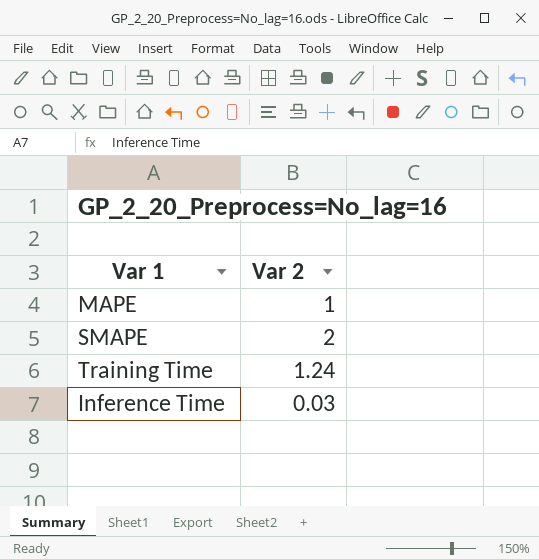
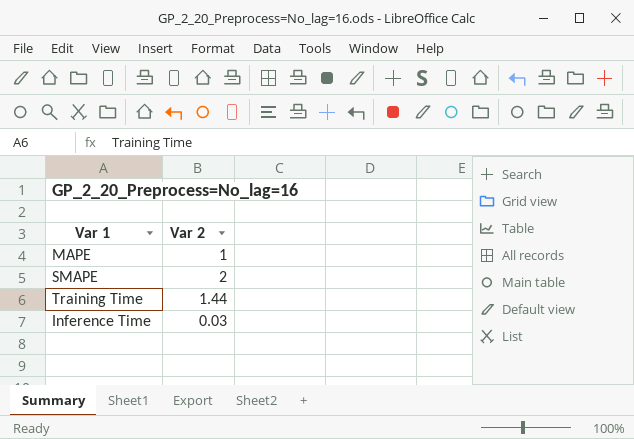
Training Time | Var 2: 1.24 -> 1.44

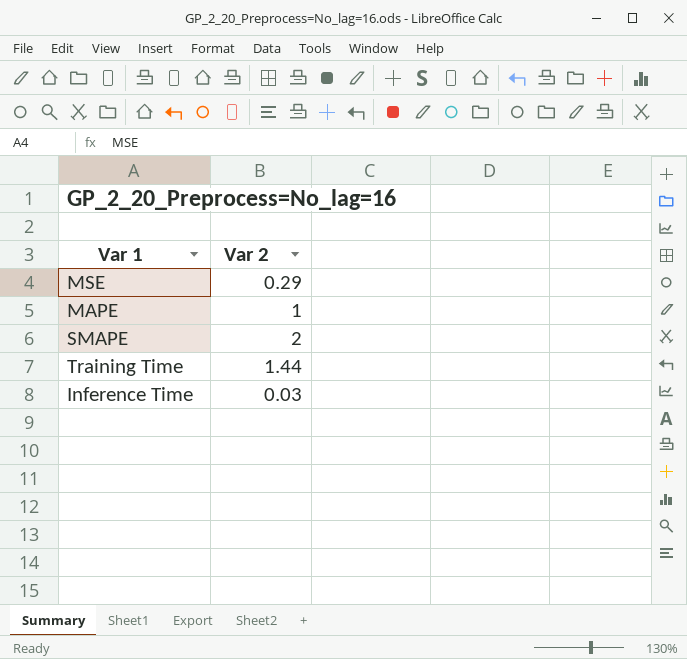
row MSE: none -> 0.29

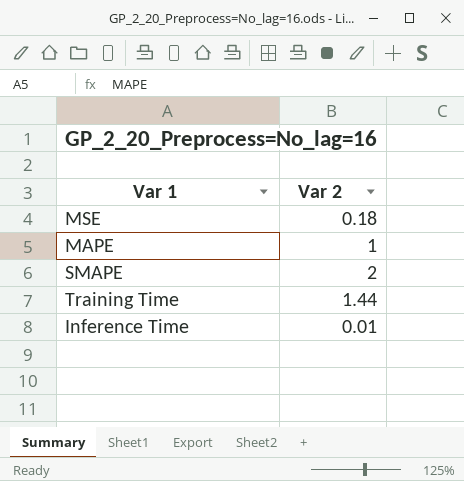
MSE | Var 2: 0.29 -> 0.18
Inference Time | Var 2: 0.03 -> 0.01

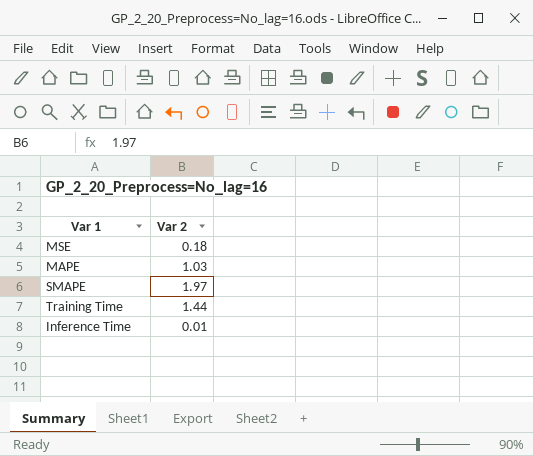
MAPE | Var 2: 1 -> 1.03
SMAPE | Var 2: 2 -> 1.97

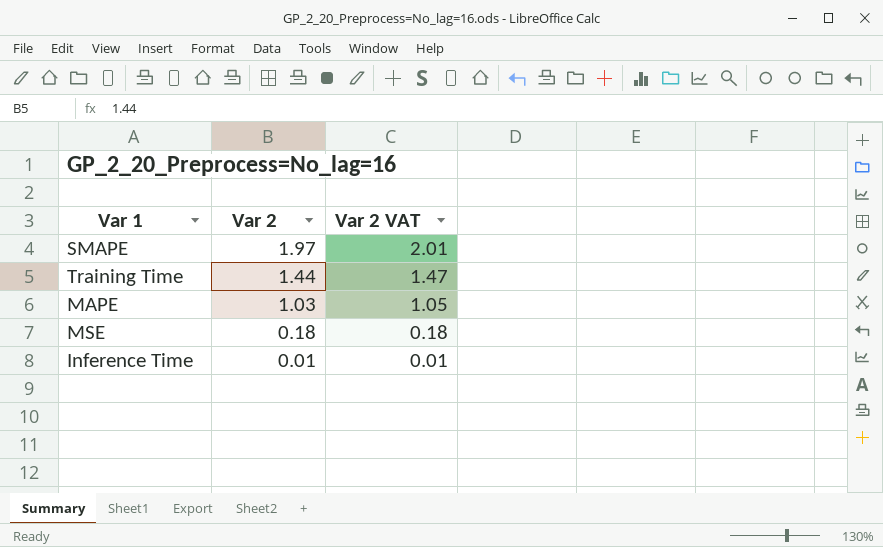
row order: none -> Var 2 descending
column Var 2 VAT | formula: none -> [Var 2] * 1.02

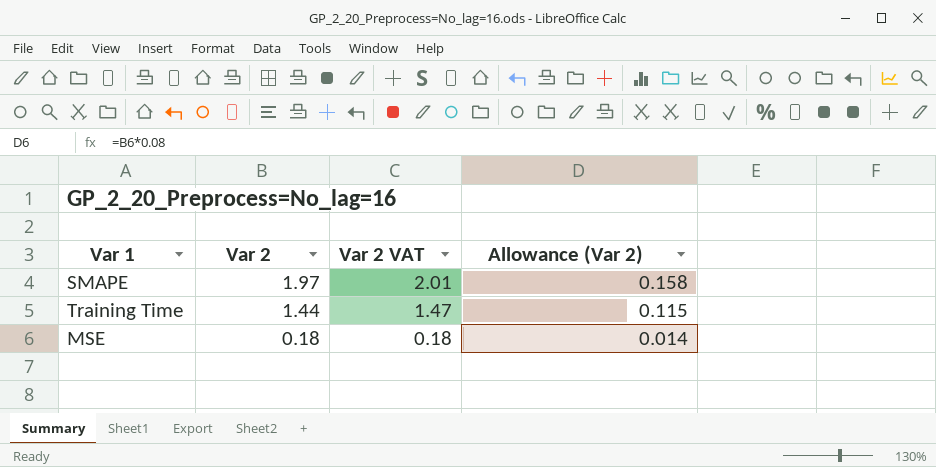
column Allowance (Var 2) | formula: none -> [Var 2] * 0.08
row MAPE: 1.03 | 1.05 -> none
row Inference Time: 0.01 | 0.01 -> none

